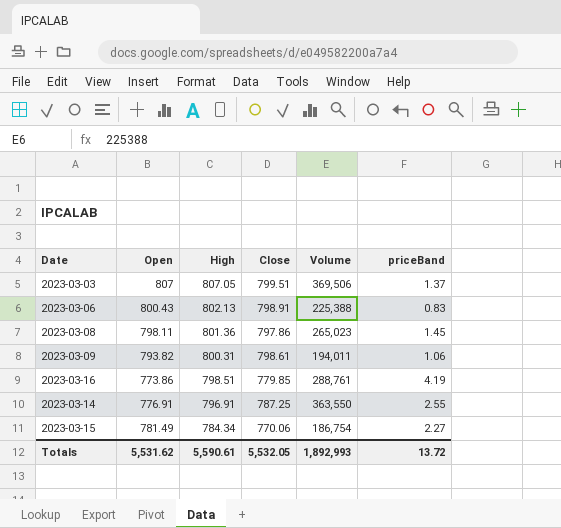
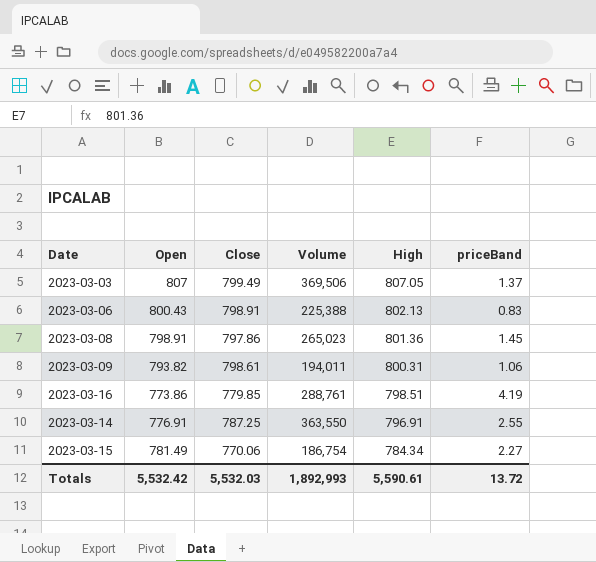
column High | position: 3 -> 5
2023-03-03 | Close: 799.51 -> 799.49
2023-03-08 | Open: 798.11 -> 798.91
Totals | Open: 5,531.62 -> 5,532.42
Totals | Close: 5,532.05 -> 5,532.03

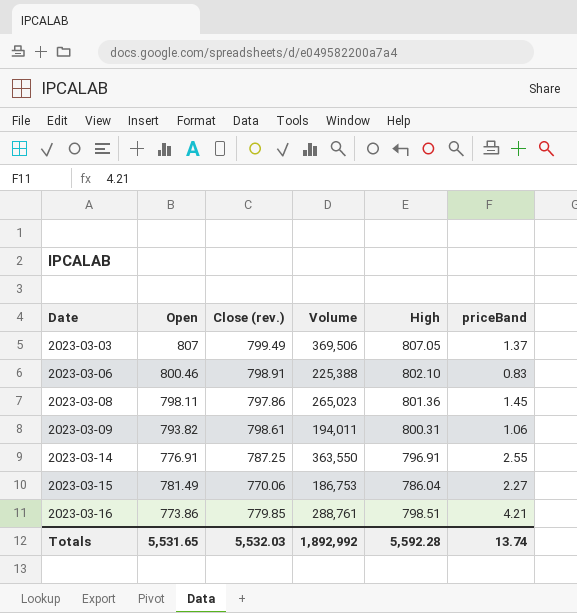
row order: High descending -> Date ascending
column name: Close -> Close (rev.)
2023-03-06 | Open: 800.43 -> 800.46
2023-03-06 | High: 802.13 -> 802.10
2023-03-08 | Open: 798.91 -> 798.11
2023-03-15 | Volume: 186,754 -> 186,753
2023-03-15 | High: 784.34 -> 786.04
2023-03-16 | priceBand: 4.19 -> 4.21
Totals | Open: 5,532.42 -> 5,531.65
Totals | Volume: 1,892,993 -> 1,892,992
Totals | High: 5,590.61 -> 5,592.28
Totals | priceBand: 13.72 -> 13.74

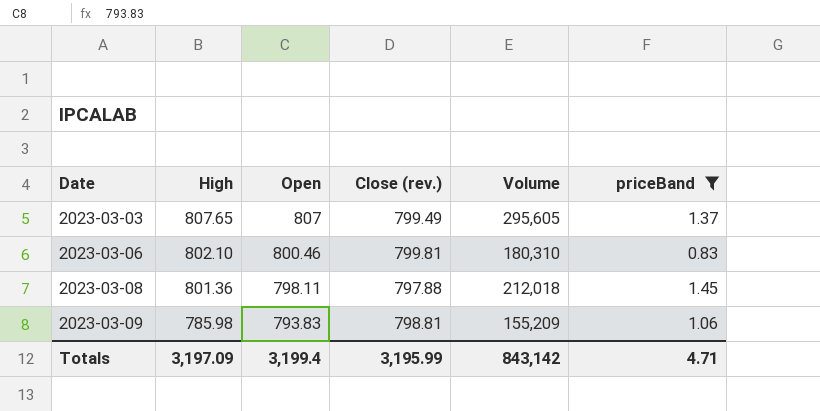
filter: none -> priceBand <= 1.45
column High | position: 5 -> 2
2023-03-03 | High: 807.05 -> 807.65
2023-03-03 | Volume: 369,506 -> 295,605
2023-03-06 | Close (rev.): 798.91 -> 799.81
2023-03-06 | Volume: 225,388 -> 180,310
2023-03-08 | Close (rev.): 797.86 -> 797.88
2023-03-08 | Volume: 265,023 -> 212,018
2023-03-09 | High: 800.31 -> 785.98
2023-03-09 | Open: 793.82 -> 793.83
2023-03-09 | Close (rev.): 798.61 -> 798.81
2023-03-09 | Volume: 194,011 -> 155,209
Totals | High: 5,592.28 -> 3,197.09
Totals | Open: 5,531.65 -> 3,199.4
Totals | Close (rev.): 5,532.03 -> 3,195.99
Totals | Volume: 1,892,992 -> 843,142
Totals | priceBand: 13.74 -> 4.71

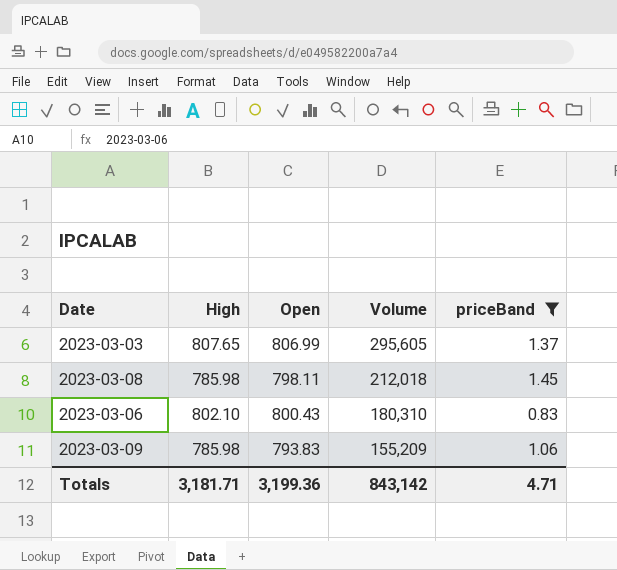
row order: Date ascending -> Volume descending
column Close (rev.) | position: 4 -> none
2023-03-03 | Open: 807 -> 806.99
2023-03-08 | High: 801.36 -> 785.98
2023-03-06 | Open: 800.46 -> 800.43
Totals | High: 3,197.09 -> 3,181.71
Totals | Open: 3,199.4 -> 3,199.36

